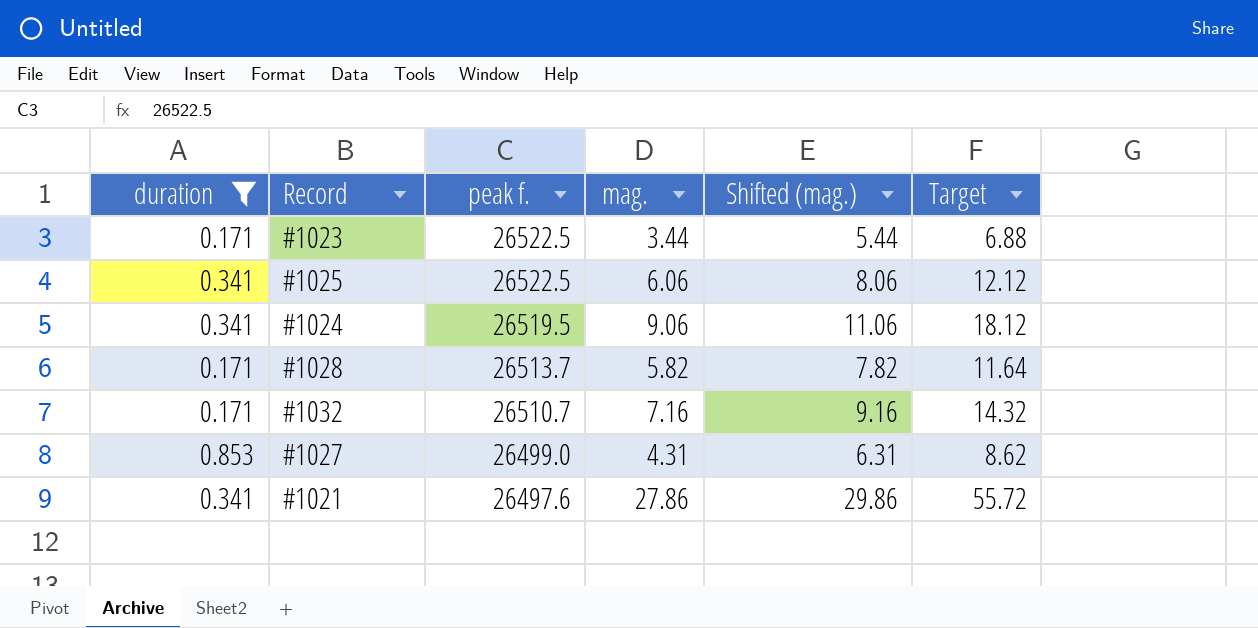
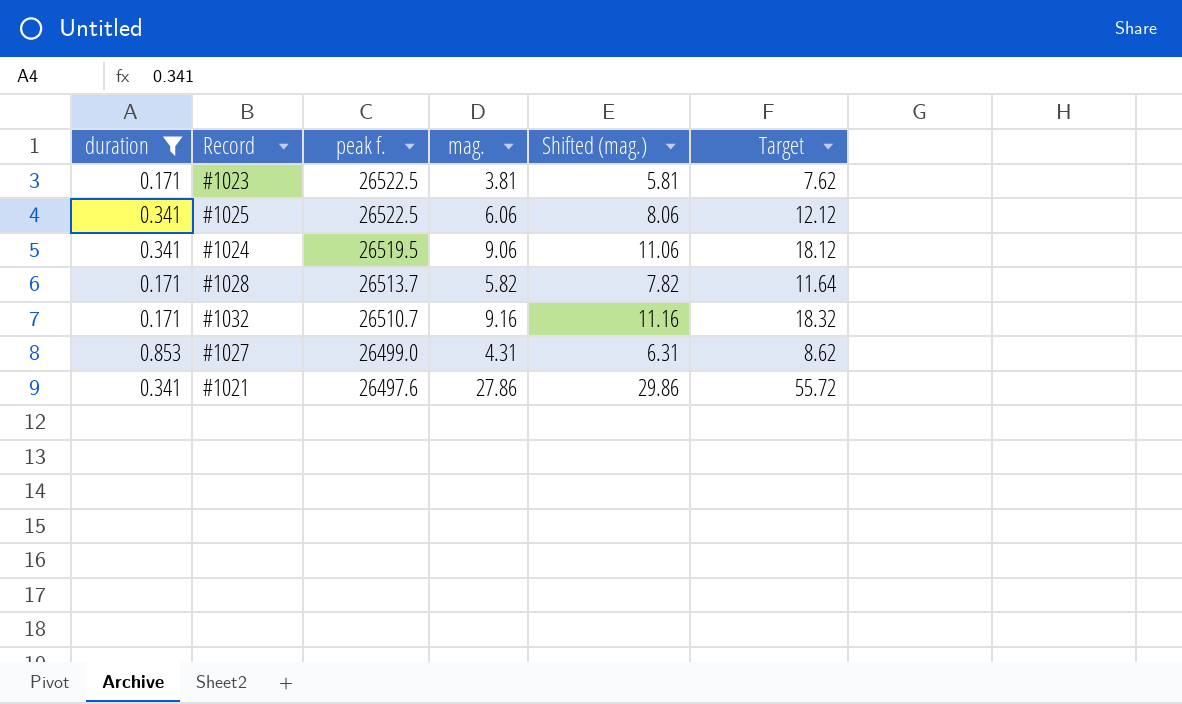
#1023 | mag.: 3.44 -> 3.81
#1023 | Shifted (mag.): 5.44 -> 5.81
#1023 | Target: 6.88 -> 7.62
#1032 | mag.: 7.16 -> 9.16
#1032 | Shifted (mag.): 9.16 -> 11.16
#1032 | Target: 14.32 -> 18.32

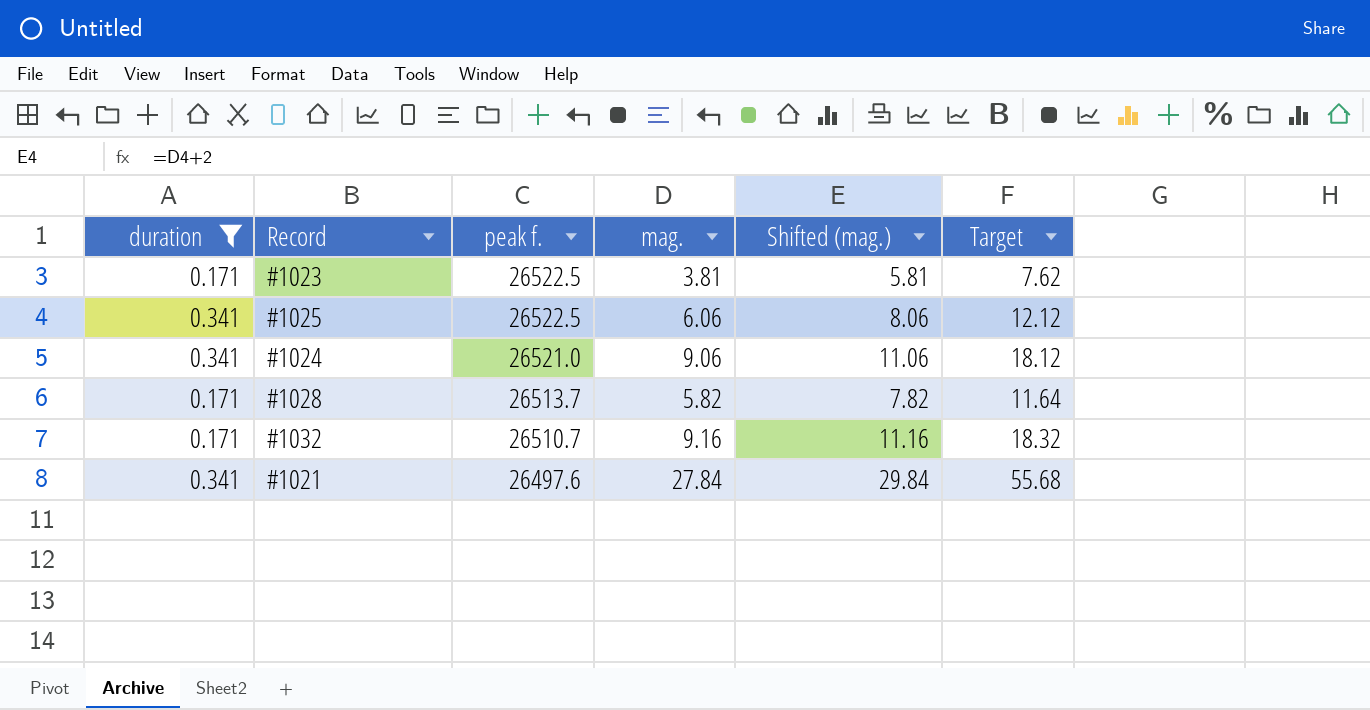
row #1027: 0.853 | 26499.0 | 4.31 | 6.31 | 8.62 -> none
#1024 | peak f.: 26519.5 -> 26521.0
#1021 | mag.: 27.86 -> 27.84
#1021 | Shifted (mag.): 29.86 -> 29.84
#1021 | Target: 55.72 -> 55.68

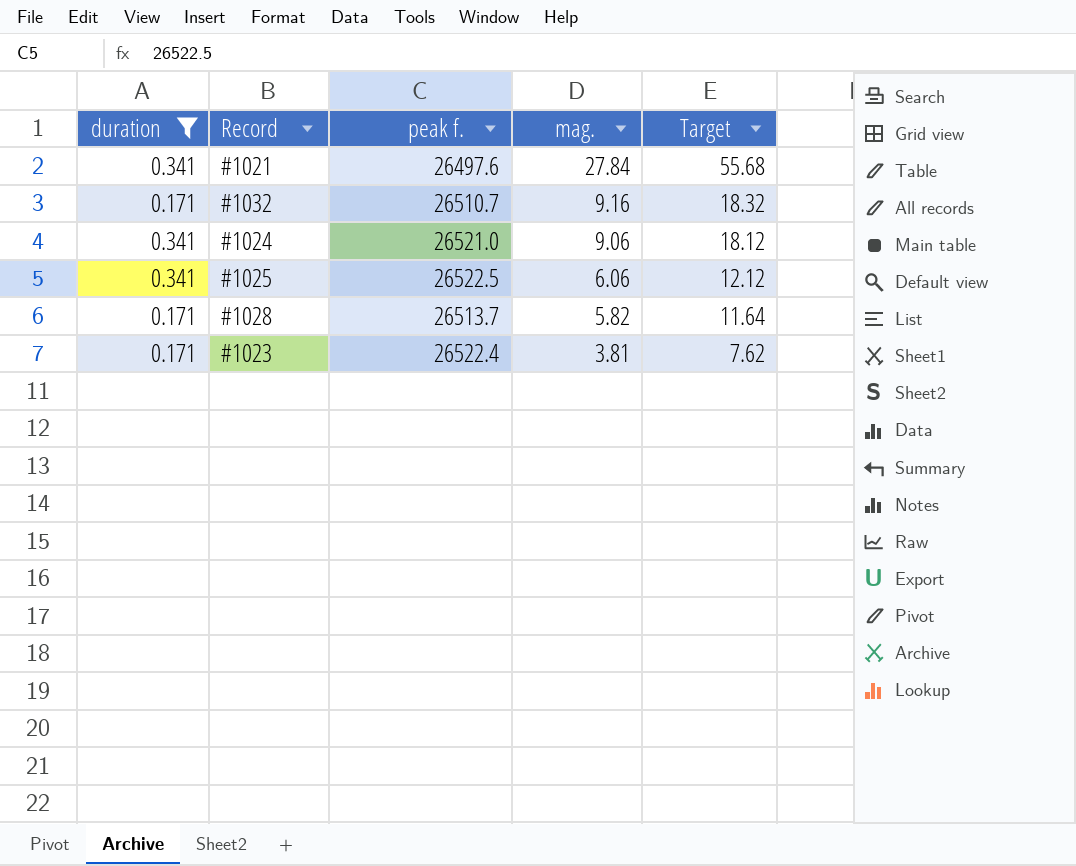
row order: peak f. descending -> mag. descending
column Shifted (mag.) | formula: [mag.] + 2 -> none
#1023 | peak f.: 26522.5 -> 26522.4

